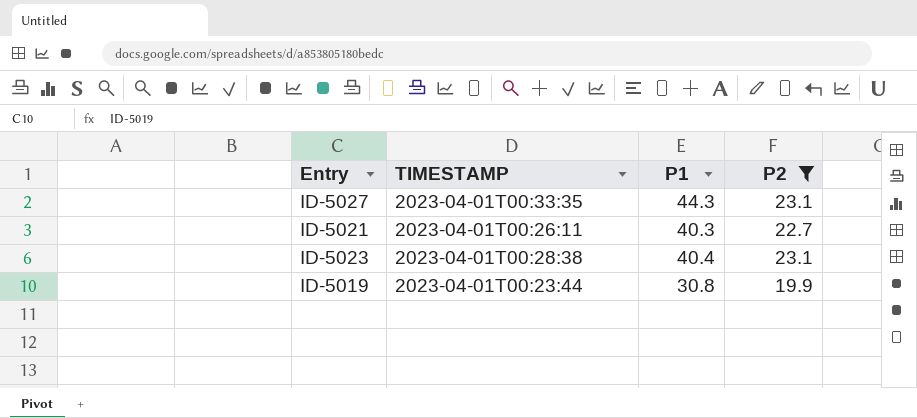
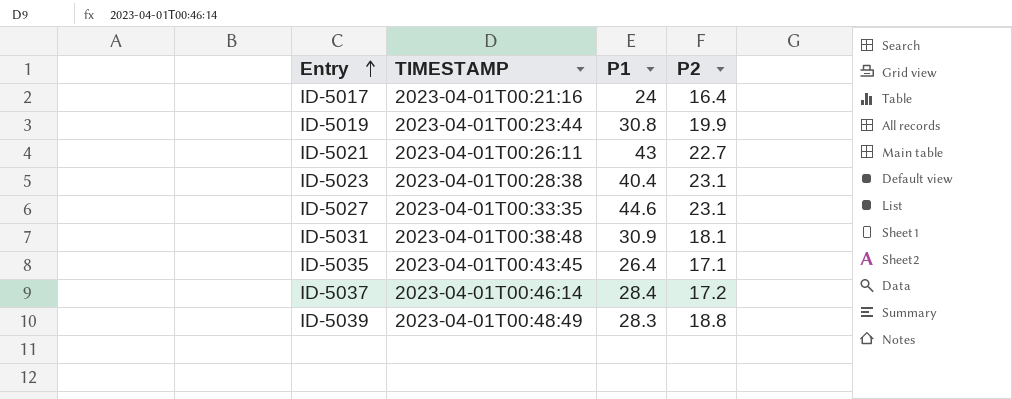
filter: P2 >= 19.9 -> none
row order: none -> Entry ascending
ID-5021 | P1: 40.3 -> 43
ID-5027 | P1: 44.3 -> 44.6

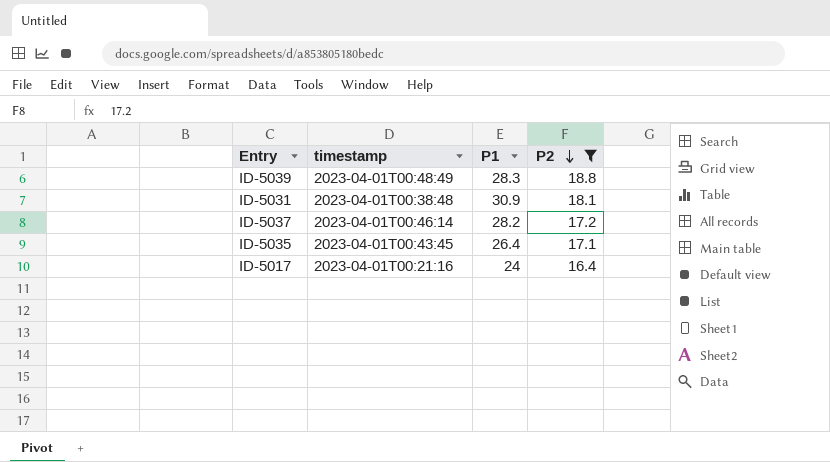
filter: none -> P2 <= 18.8
row order: Entry ascending -> P2 descending
column name: TIMESTAMP -> timestamp
ID-5037 | P1: 28.4 -> 28.2

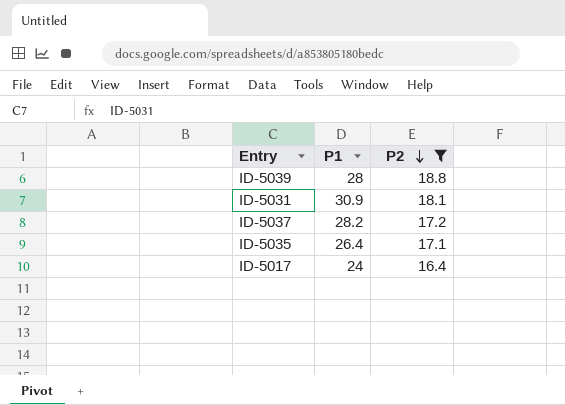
column timestamp | position: 2 -> none
ID-5039 | P1: 28.3 -> 28

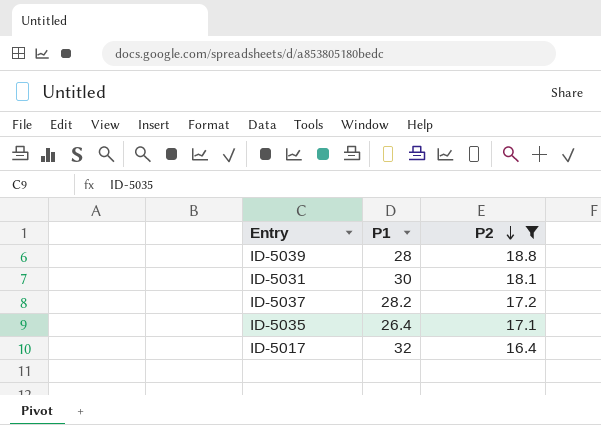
ID-5031 | P1: 30.9 -> 30
ID-5017 | P1: 24 -> 32

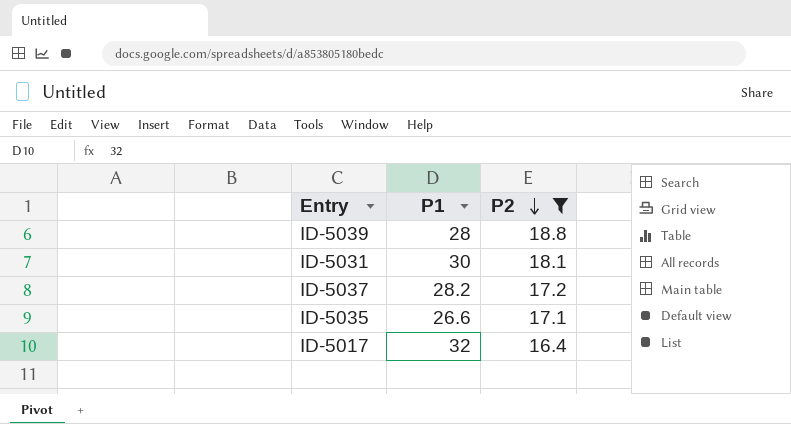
ID-5035 | P1: 26.4 -> 26.6

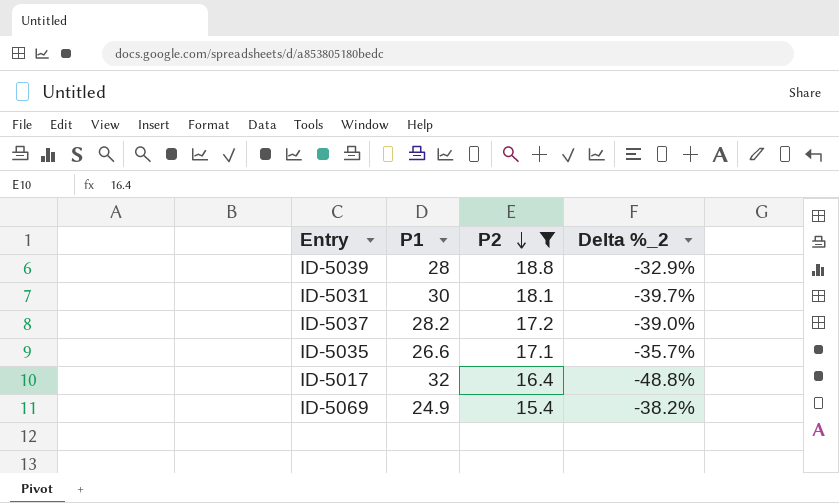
column Delta %_2 | formula: none -> ([P2] - [P1]) / [P1]
row ID-5069: none -> 24.9 | 15.4 | -38.2%

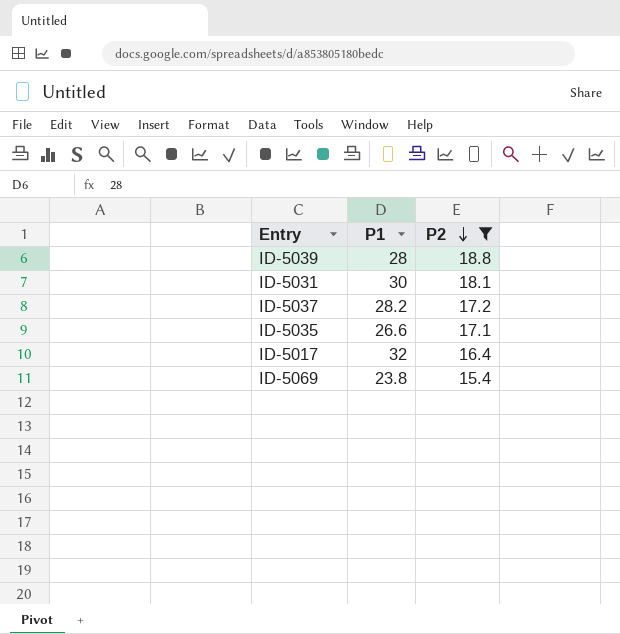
column Delta %_2 | formula: ([P2] - [P1]) / [P1] -> none
ID-5069 | P1: 24.9 -> 23.8

